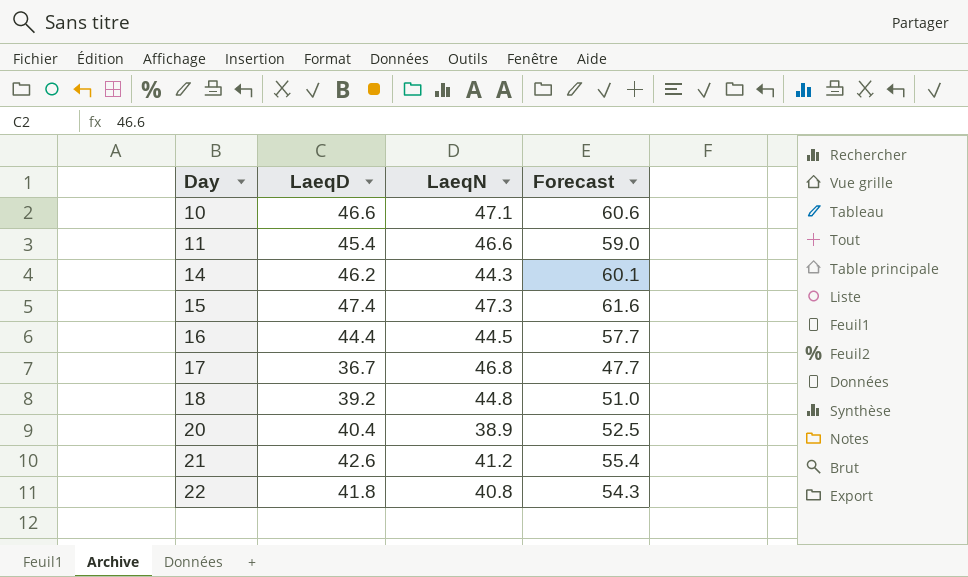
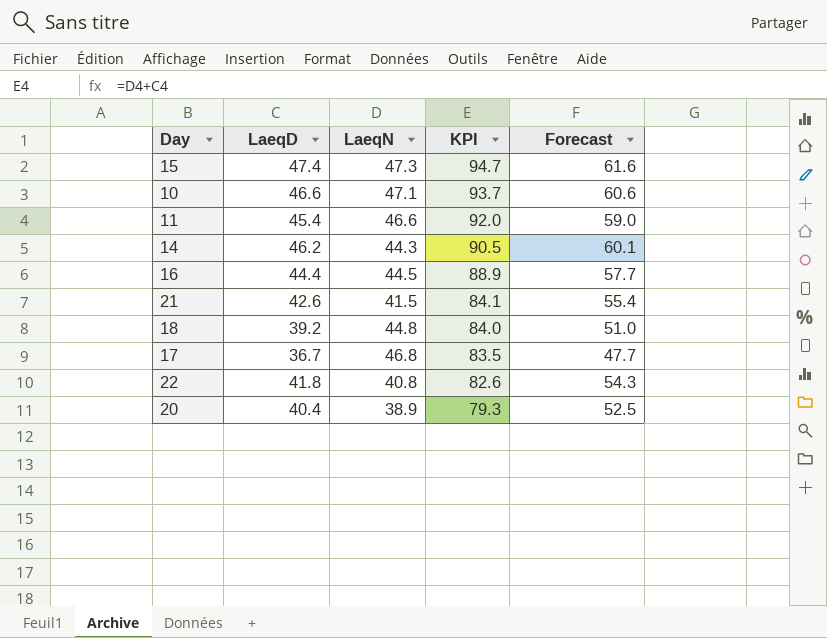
row order: Day ascending -> KPI descending
column KPI | formula: none -> [LaeqD] + [LaeqN]
21 | LaeqN: 41.2 -> 41.5

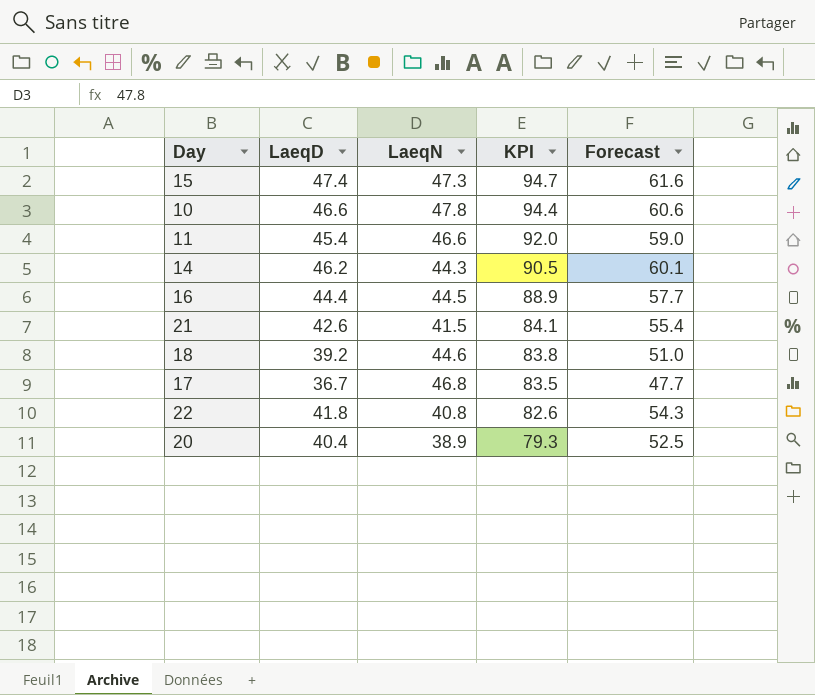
10 | LaeqN: 47.1 -> 47.8
10 | KPI: 93.7 -> 94.4
18 | LaeqN: 44.8 -> 44.6
18 | KPI: 84.0 -> 83.8

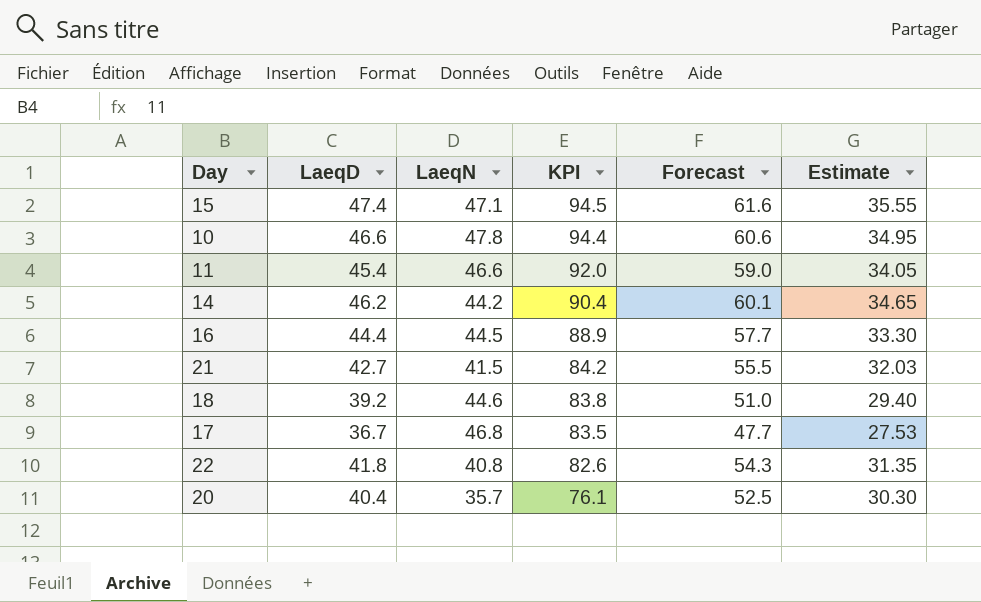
column Estimate | formula: none -> [LaeqD] * 0.75
15 | LaeqN: 47.3 -> 47.1
15 | KPI: 94.7 -> 94.5
14 | LaeqN: 44.3 -> 44.2
14 | KPI: 90.5 -> 90.4
21 | LaeqD: 42.6 -> 42.7
21 | KPI: 84.1 -> 84.2
21 | Forecast: 55.4 -> 55.5
20 | LaeqN: 38.9 -> 35.7
20 | KPI: 79.3 -> 76.1

